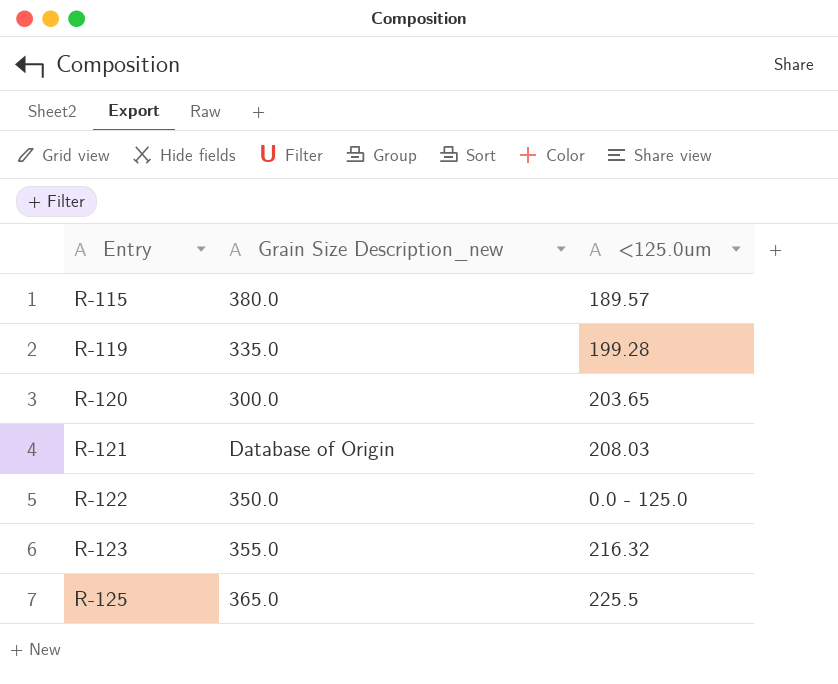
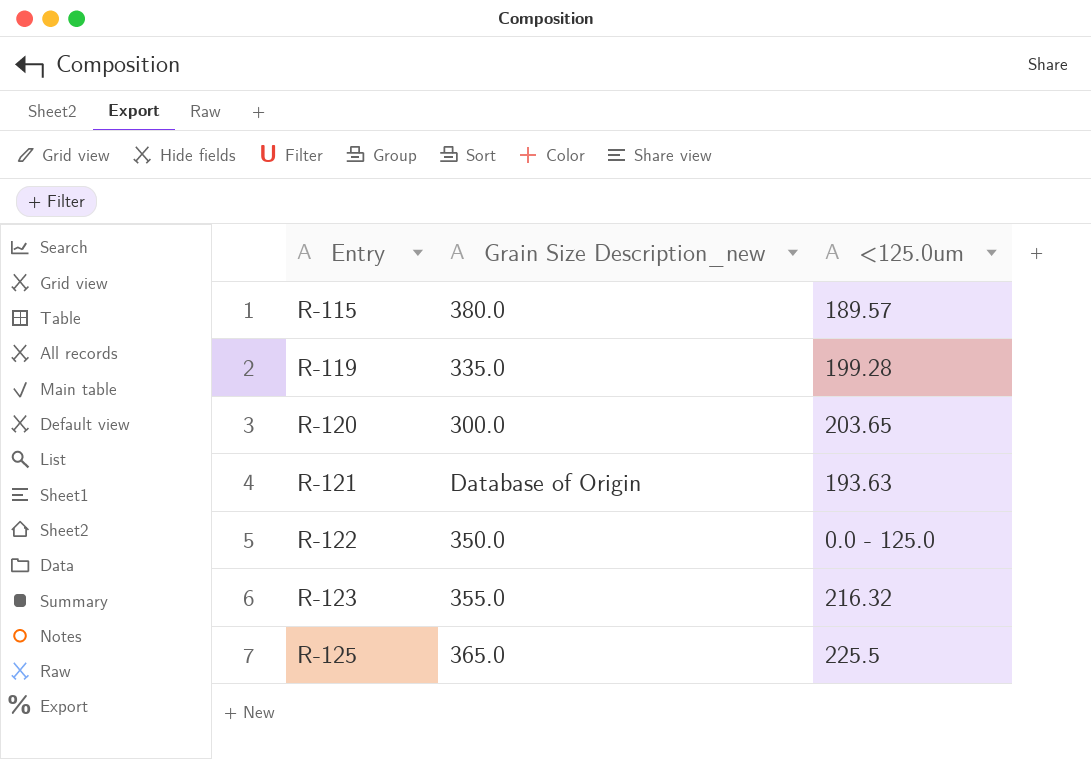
R-121 | <125.0um: 208.03 -> 193.63

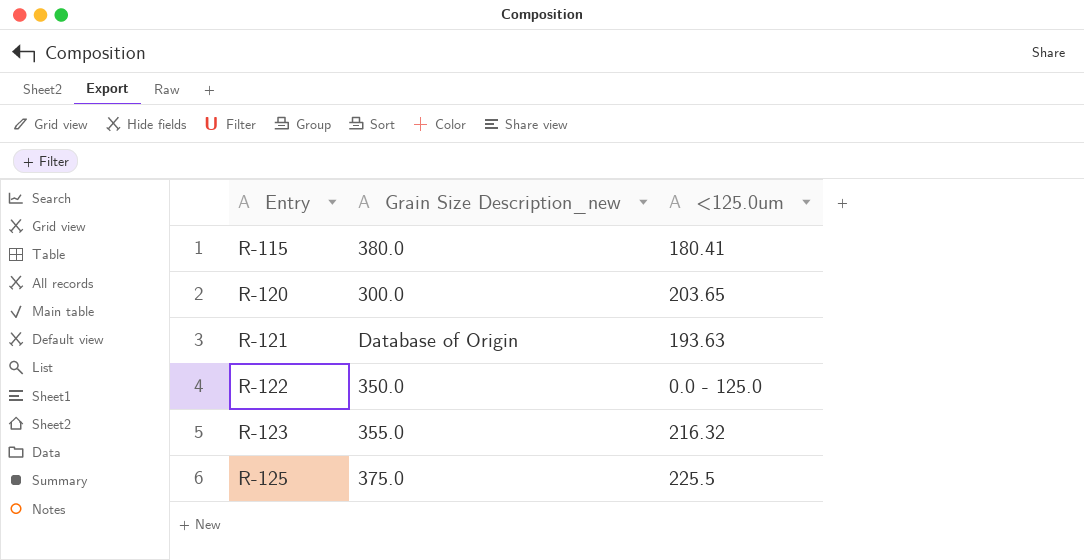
row R-119: 335.0 | 199.28 -> none
R-115 | <125.0um: 189.57 -> 180.41
R-125 | Grain Size Description_new: 365.0 -> 375.0

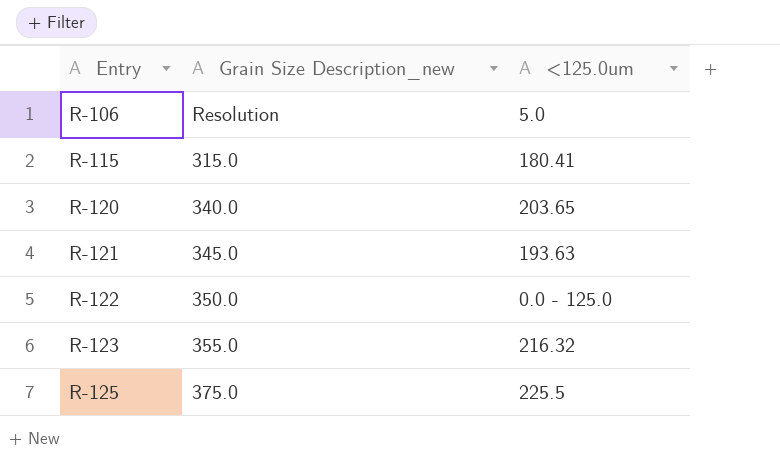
row R-106: none -> Resolution | 5.0
R-115 | Grain Size Description_new: 380.0 -> 315.0
R-120 | Grain Size Description_new: 300.0 -> 340.0
R-121 | Grain Size Description_new: Database of Origin -> 345.0

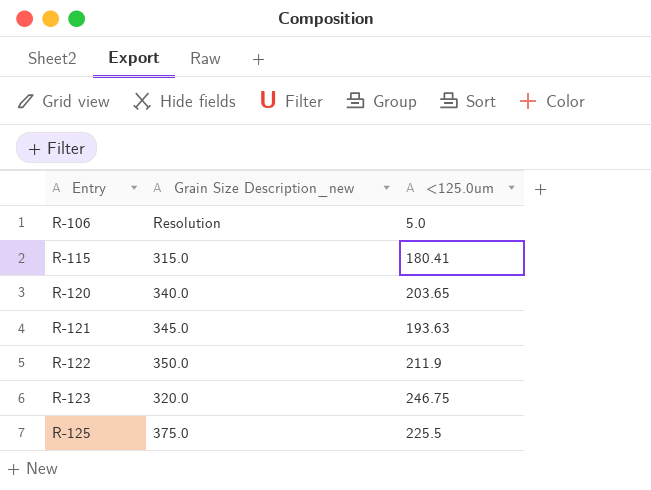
R-122 | <125.0um: 0.0 - 125.0 -> 211.9
R-123 | Grain Size Description_new: 355.0 -> 320.0
R-123 | <125.0um: 216.32 -> 246.75

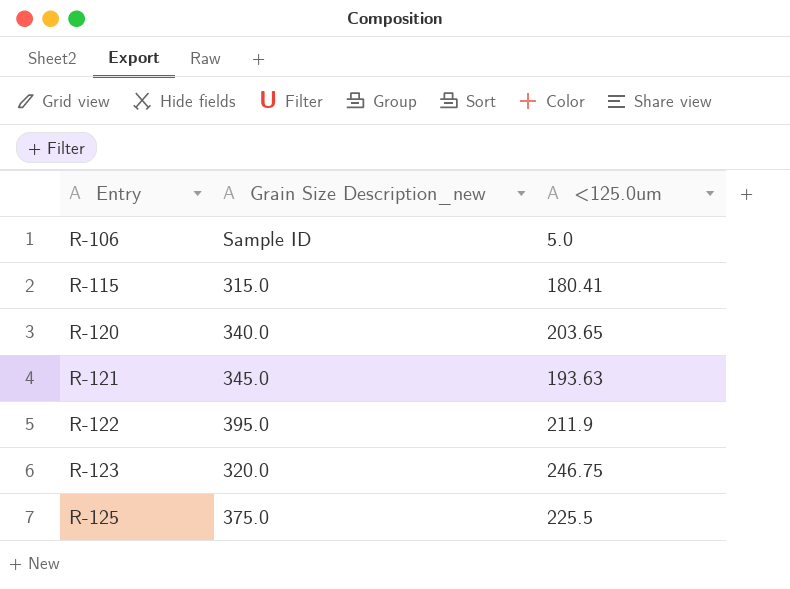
R-106 | Grain Size Description_new: Resolution -> Sample ID
R-122 | Grain Size Description_new: 350.0 -> 395.0

